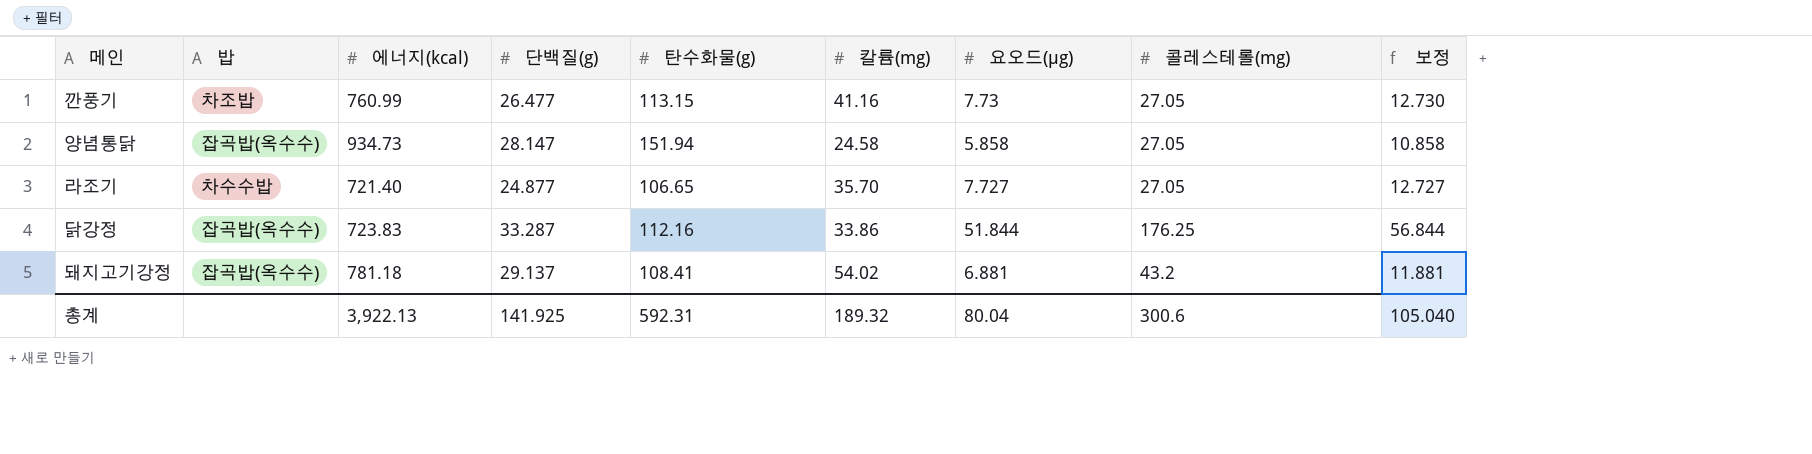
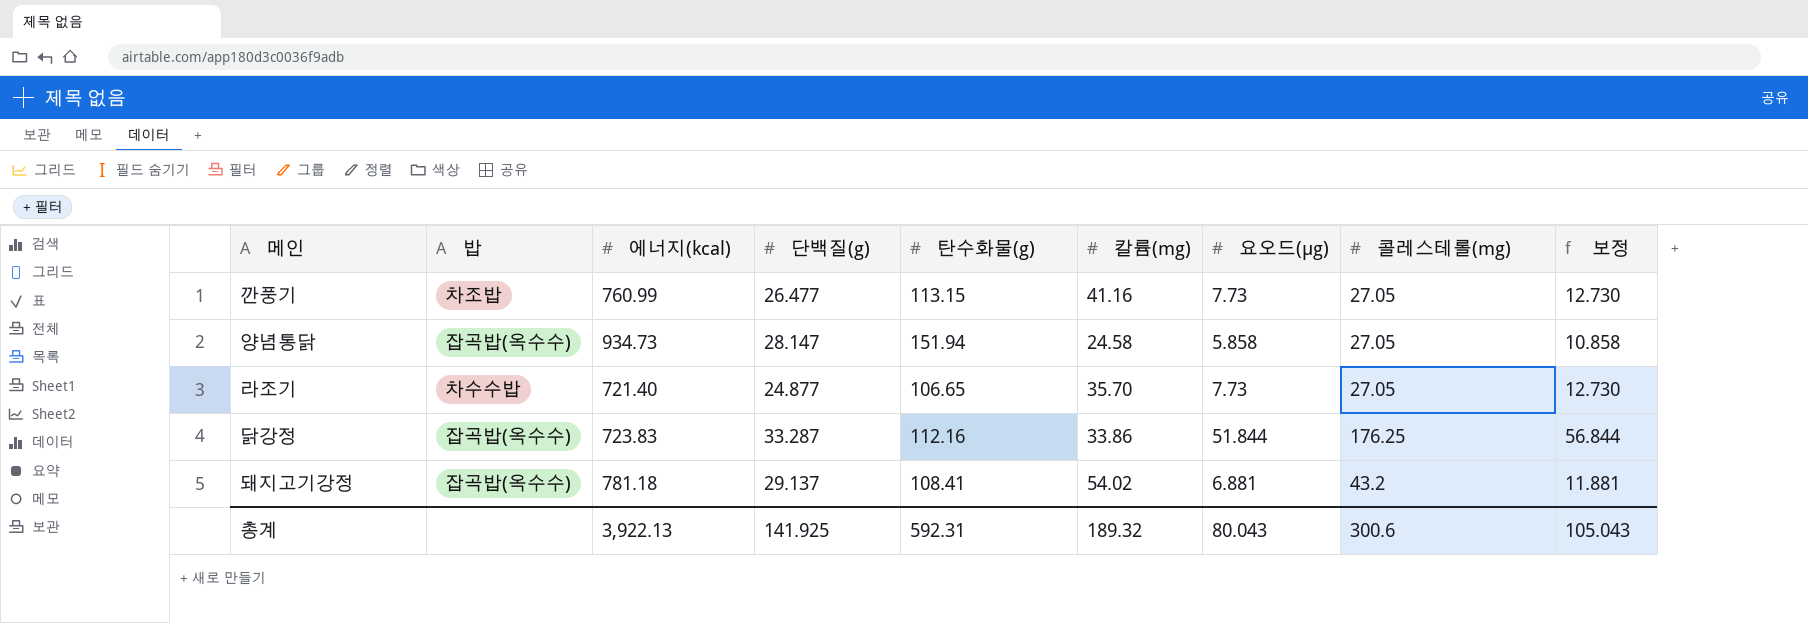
라조기 | 요오드(μg): 7.727 -> 7.73
라조기 | 보정: 12.727 -> 12.730
총계 | 요오드(μg): 80.04 -> 80.043
총계 | 보정: 105.040 -> 105.043

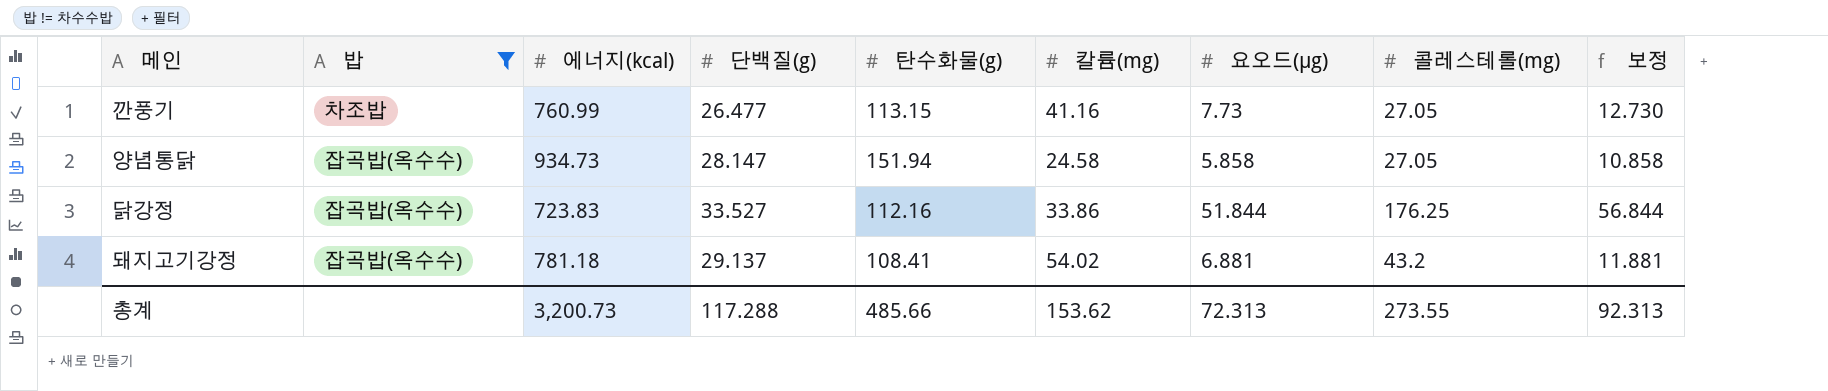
filter: none -> 밥 != 차수수밥
닭강정 | 단백질(g): 33.287 -> 33.527
총계 | 에너지(kcal): 3,922.13 -> 3,200.73
총계 | 단백질(g): 141.925 -> 117.288
총계 | 탄수화물(g): 592.31 -> 485.66
총계 | 칼륨(mg): 189.32 -> 153.62
총계 | 요오드(μg): 80.043 -> 72.313
총계 | 콜레스테롤(mg): 300.6 -> 273.55
총계 | 보정: 105.043 -> 92.313

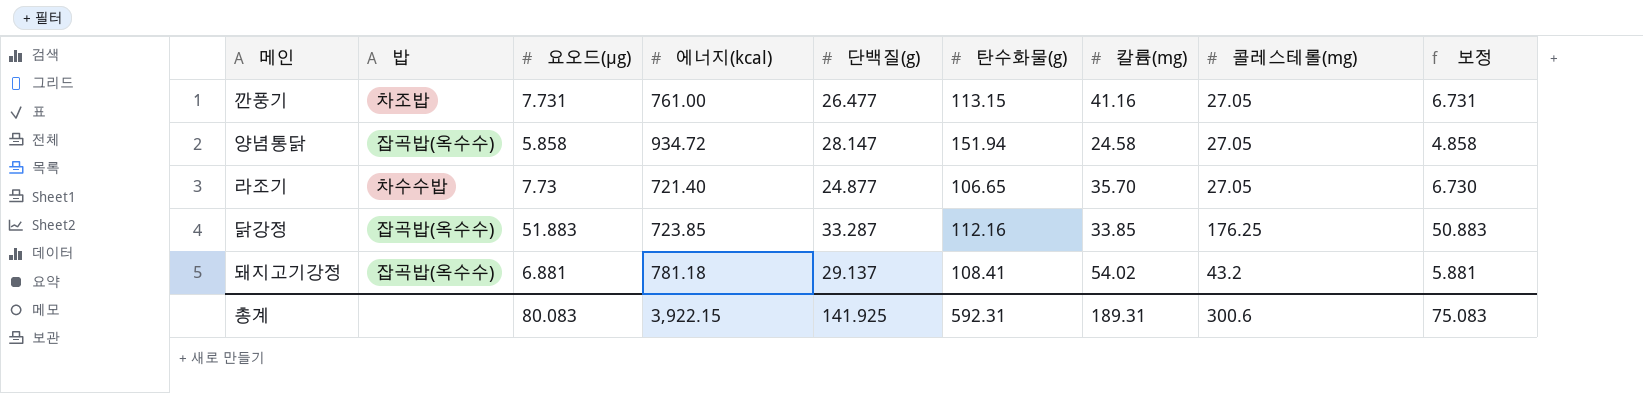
filter: 밥 != 차수수밥 -> none
column 요오드(μg) | position: 7 -> 3
column 보정 | formula: [요오드(μg)] + 5 -> [요오드(μg)] - 1
깐풍기 | 요오드(μg): 7.73 -> 7.731
깐풍기 | 에너지(kcal): 760.99 -> 761.00
양념통닭 | 에너지(kcal): 934.73 -> 934.72
닭강정 | 요오드(μg): 51.844 -> 51.883
닭강정 | 에너지(kcal): 723.83 -> 723.85
닭강정 | 단백질(g): 33.527 -> 33.287
닭강정 | 칼륨(mg): 33.86 -> 33.85
총계 | 요오드(μg): 72.313 -> 80.083
총계 | 에너지(kcal): 3,200.73 -> 3,922.15
총계 | 단백질(g): 117.288 -> 141.925
총계 | 탄수화물(g): 485.66 -> 592.31
총계 | 칼륨(mg): 153.62 -> 189.31
총계 | 콜레스테롤(mg): 273.55 -> 300.6
총계 | 보정: 92.313 -> 75.083

